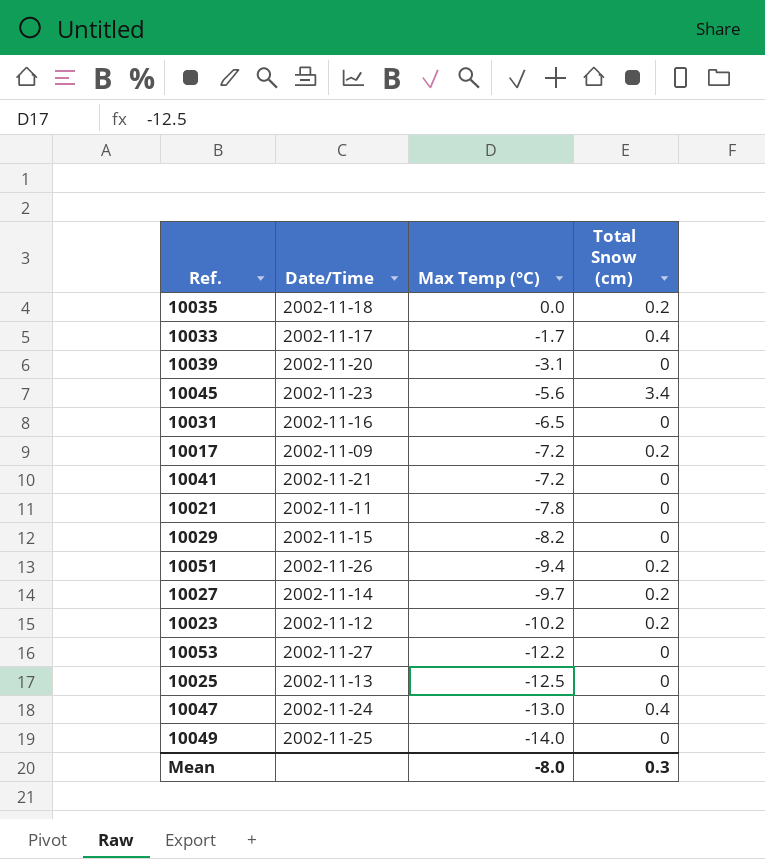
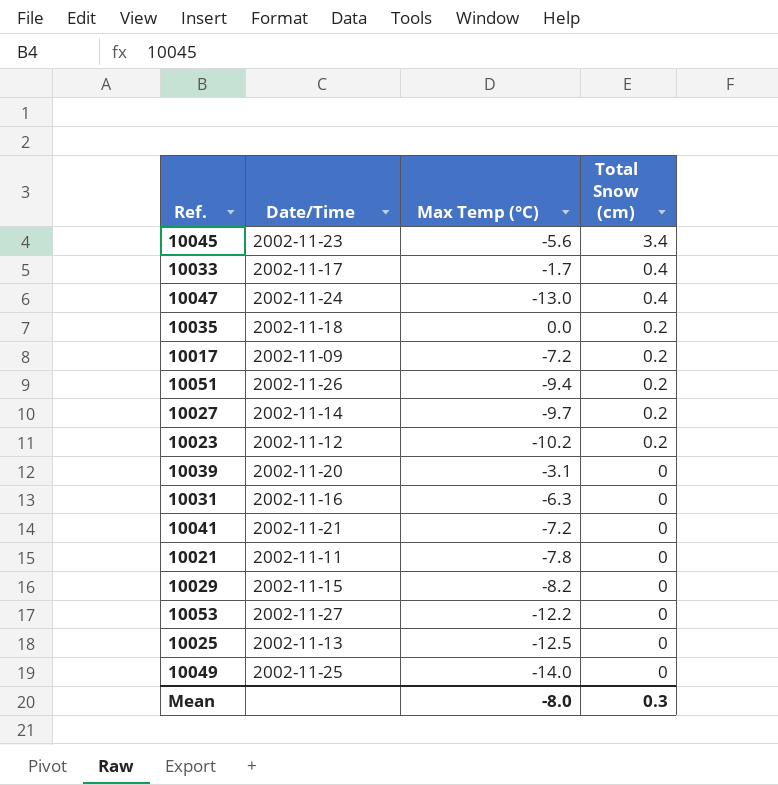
row order: Max Temp (°C) descending -> Total Snow (cm) descending
10031 | Max Temp (°C): -6.5 -> -6.3

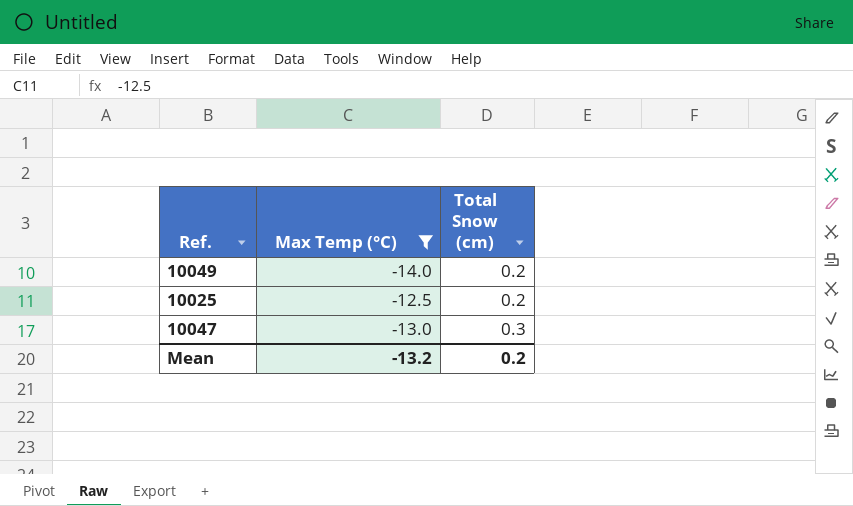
filter: none -> Max Temp (°C) <= -12.5
row order: Total Snow (cm) descending -> Total Snow (cm) ascending
column Date/Time | position: 2 -> none
10049 | Total Snow (cm): 0 -> 0.2
10025 | Total Snow (cm): 0 -> 0.2
10047 | Total Snow (cm): 0.4 -> 0.3
Mean | Max Temp (°C): -8.0 -> -13.2
Mean | Total Snow (cm): 0.3 -> 0.2

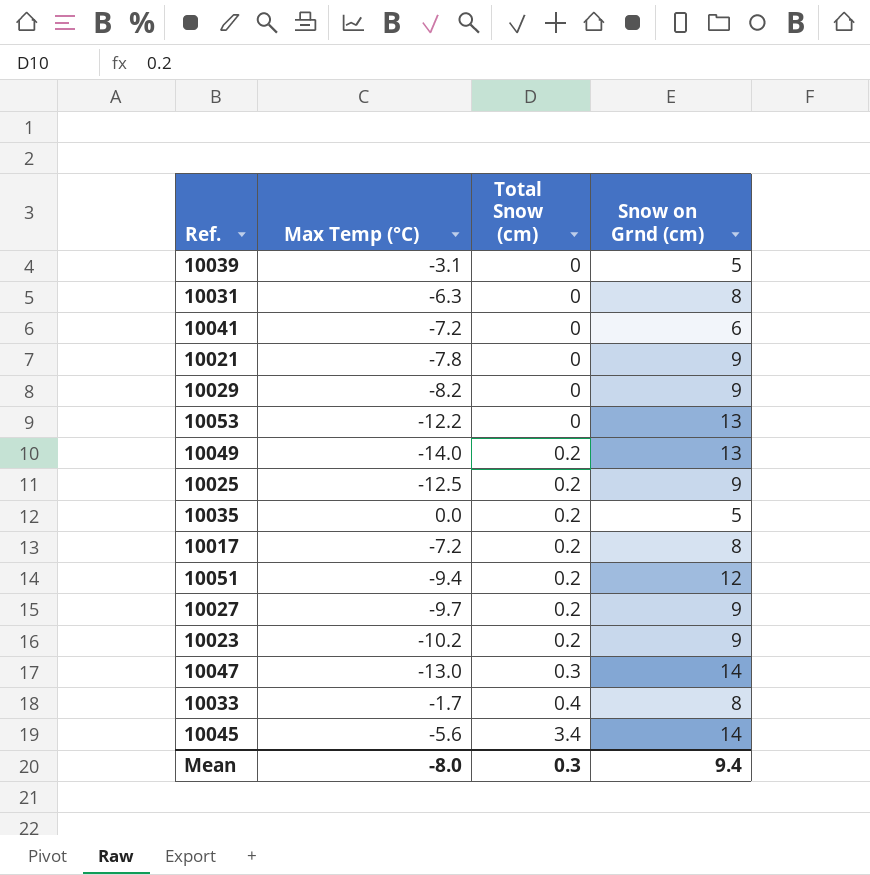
filter: Max Temp (°C) <= -12.5 -> none
column Snow on Grnd (cm) | position: none -> 4
Mean | Max Temp (°C): -13.2 -> -8.0
Mean | Total Snow (cm): 0.2 -> 0.3

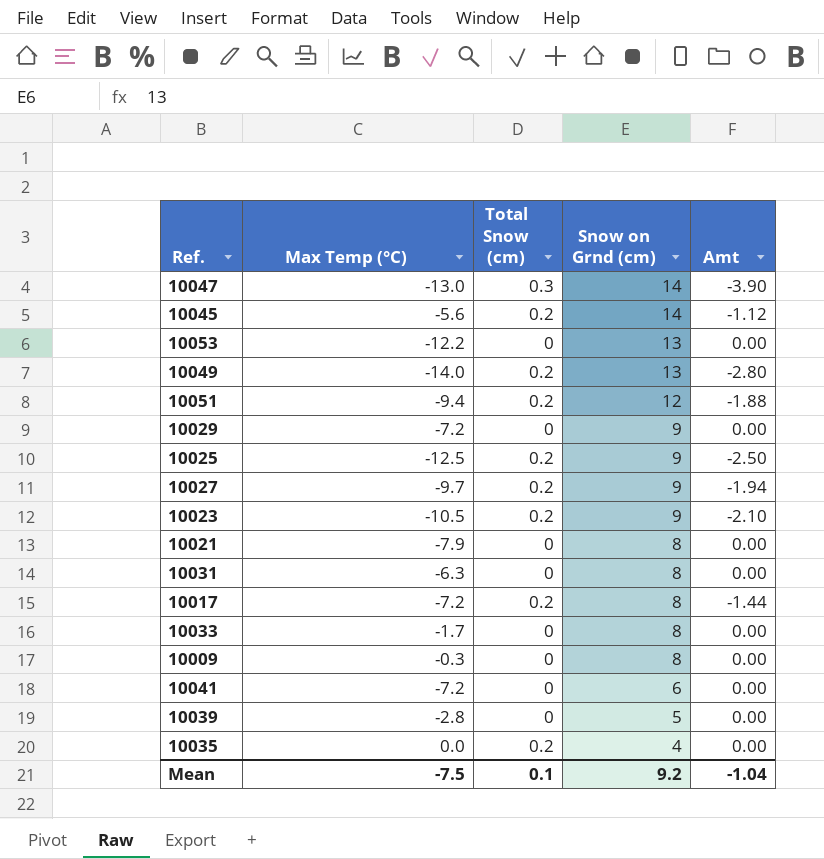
row order: Total Snow (cm) ascending -> Snow on Grnd (cm) descending
column Amt | formula: none -> [Max Temp (°C)] * [Total Snow (cm)]
10045 | Total Snow (cm): 3.4 -> 0.2
10029 | Max Temp (°C): -8.2 -> -7.2
10023 | Max Temp (°C): -10.2 -> -10.5
10021 | Max Temp (°C): -7.8 -> -7.9
10021 | Snow on Grnd (cm): 9 -> 8
10033 | Total Snow (cm): 0.4 -> 0
row 10009: none -> -0.3 | 0 | 8 | 0.00
10039 | Max Temp (°C): -3.1 -> -2.8
10035 | Snow on Grnd (cm): 5 -> 4
Mean | Max Temp (°C): -8.0 -> -7.5
Mean | Total Snow (cm): 0.3 -> 0.1
Mean | Snow on Grnd (cm): 9.4 -> 9.2

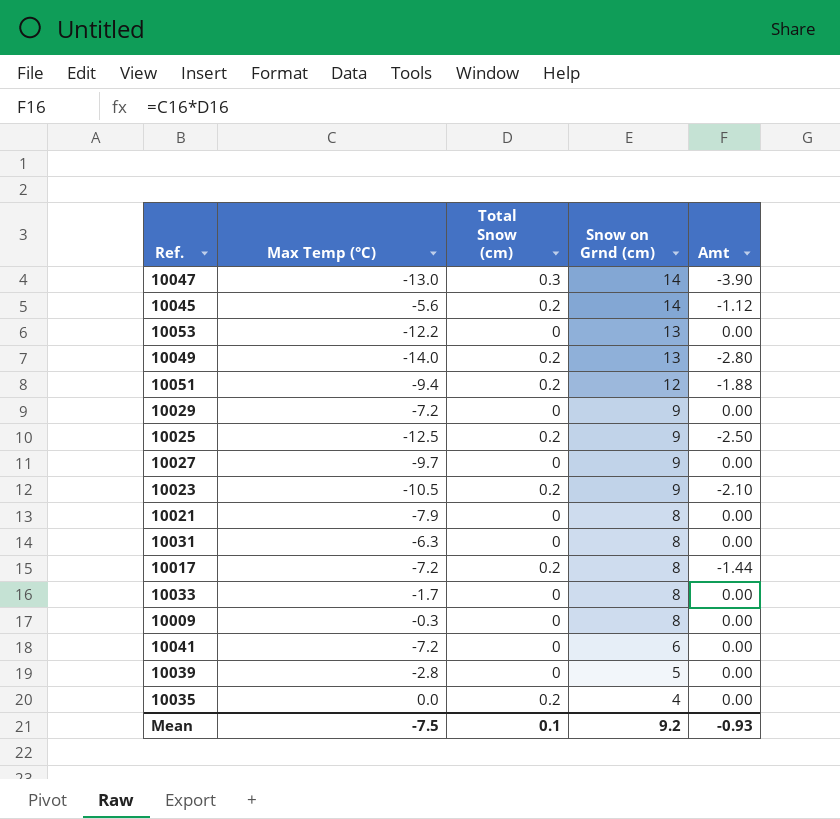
10027 | Total Snow (cm): 0.2 -> 0
10027 | Amt: -1.94 -> 0.00
Mean | Amt: -1.04 -> -0.93

